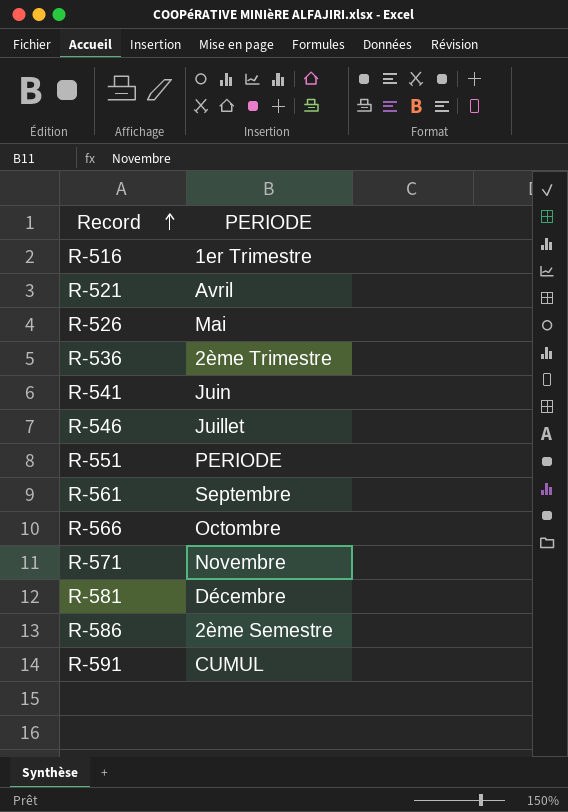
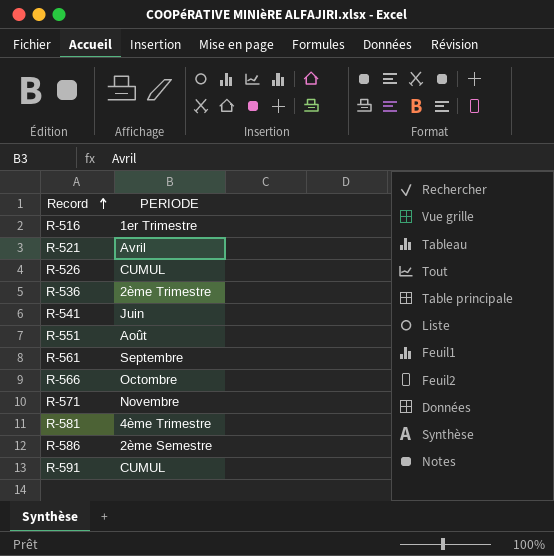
row R-546: Juillet -> none
R-526 | PERIODE: Mai -> CUMUL
R-551 | PERIODE: PERIODE -> Août
R-581 | PERIODE: Décembre -> 4ème Trimestre

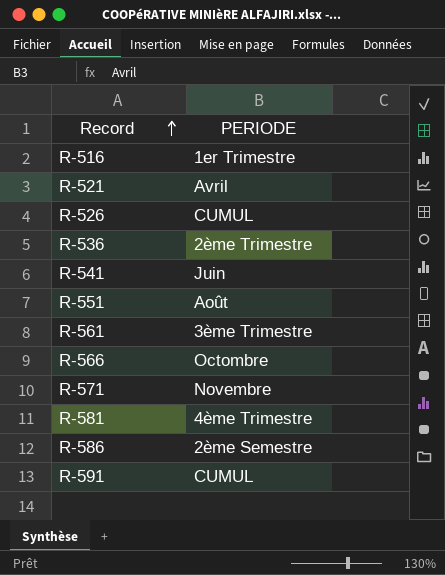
R-561 | PERIODE: Septembre -> 3ème Trimestre

